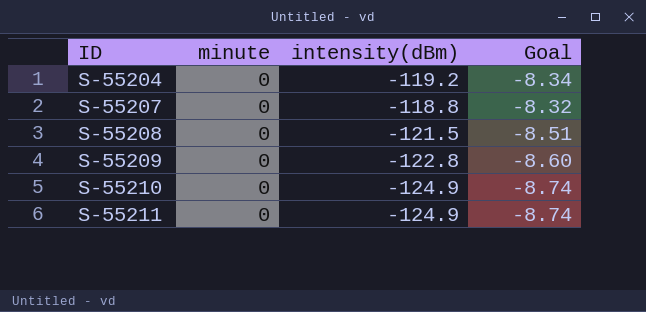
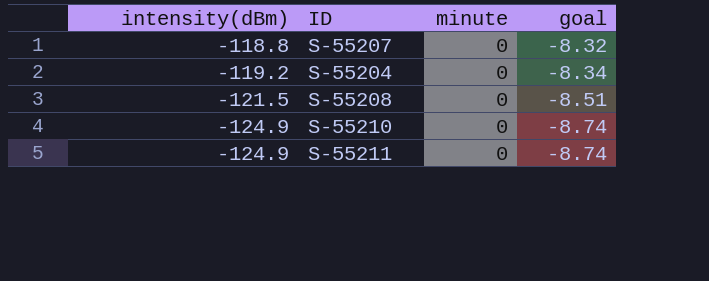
row order: ID ascending -> intensity(dBm) descending
column intensity(dBm) | position: 3 -> 1
column name: Goal -> goal
row S-55209: 0 | -122.8 | -8.60 -> none

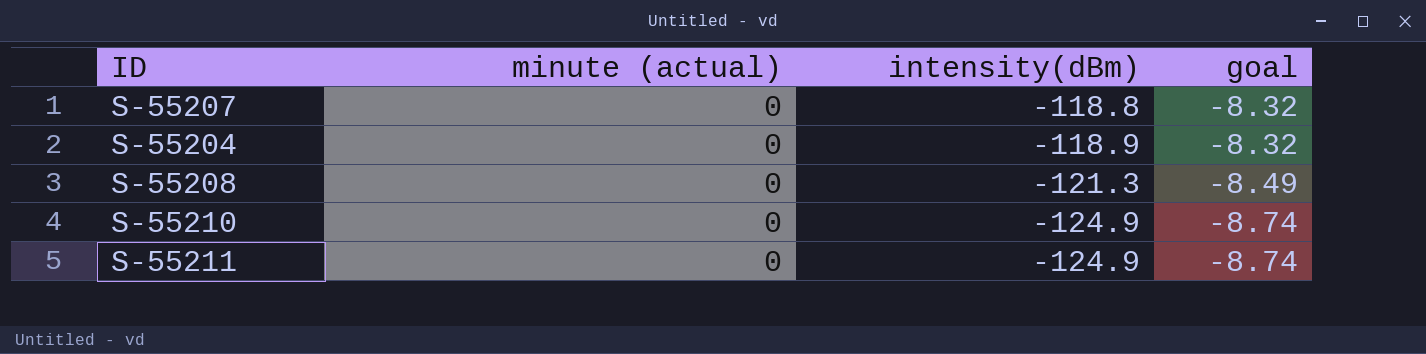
column name: minute -> minute (actual)
column intensity(dBm) | position: 1 -> 3
S-55204 | intensity(dBm): -119.2 -> -118.9
S-55204 | goal: -8.34 -> -8.32
S-55208 | intensity(dBm): -121.5 -> -121.3
S-55208 | goal: -8.51 -> -8.49

